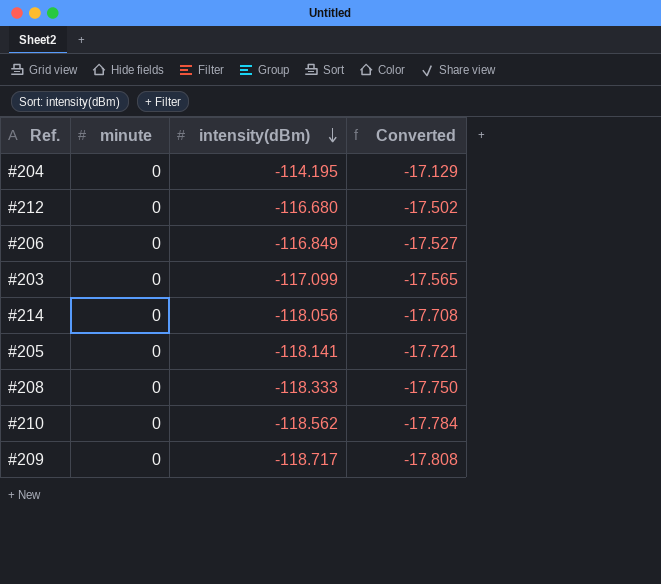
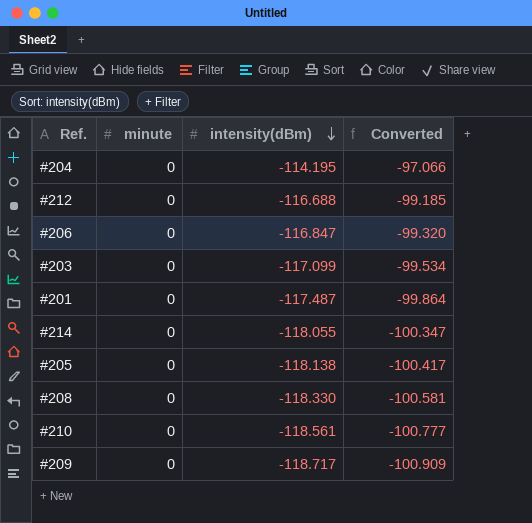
column Converted | formula: [intensity(dBm)] * 0.15 -> [intensity(dBm)] * 0.85
#212 | intensity(dBm): -116.680 -> -116.688
#206 | intensity(dBm): -116.849 -> -116.847
row #201: none -> 0 | -117.487 | -99.864
#214 | intensity(dBm): -118.056 -> -118.055
#205 | intensity(dBm): -118.141 -> -118.138
#208 | intensity(dBm): -118.333 -> -118.330
#210 | intensity(dBm): -118.562 -> -118.561

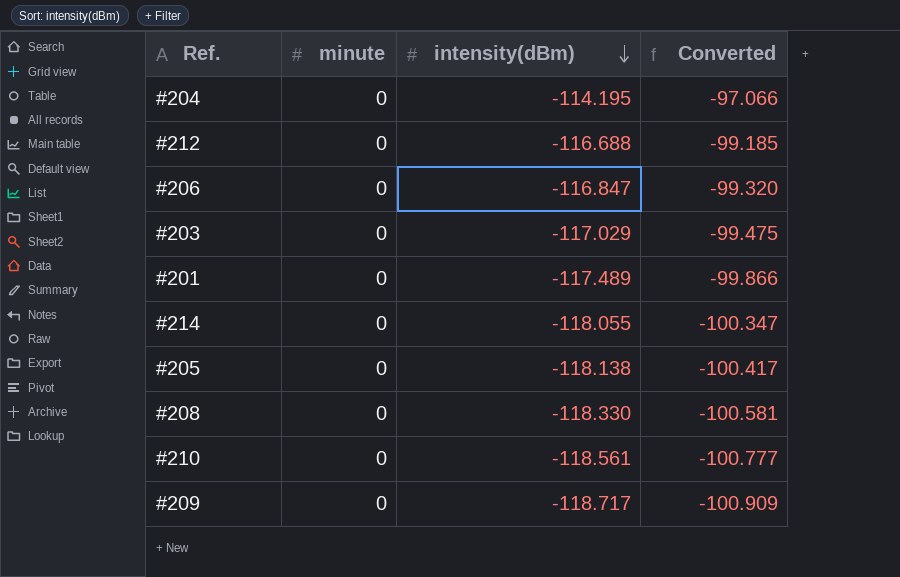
#203 | intensity(dBm): -117.099 -> -117.029
#203 | Converted: -99.534 -> -99.475
#201 | intensity(dBm): -117.487 -> -117.489
#201 | Converted: -99.864 -> -99.866

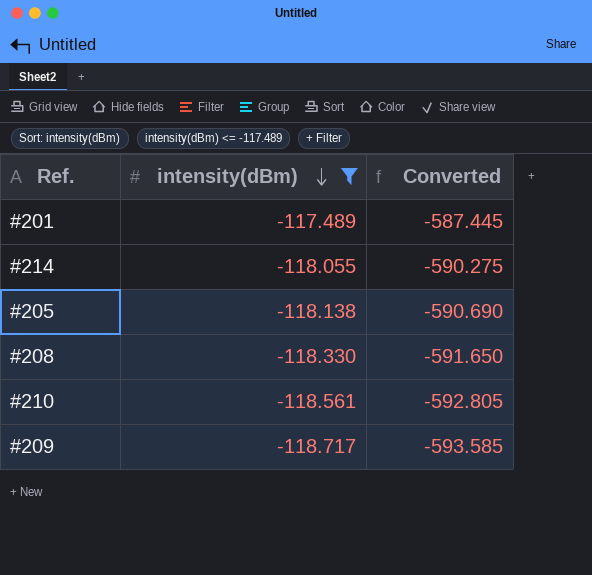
filter: none -> intensity(dBm) <= -117.489
column minute | position: 2 -> none
column Converted | formula: [intensity(dBm)] * 0.85 -> [intensity(dBm)] * 5

